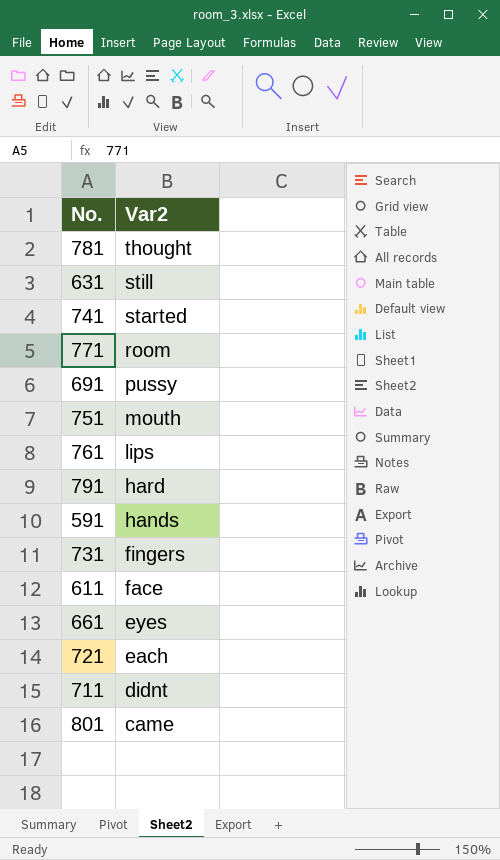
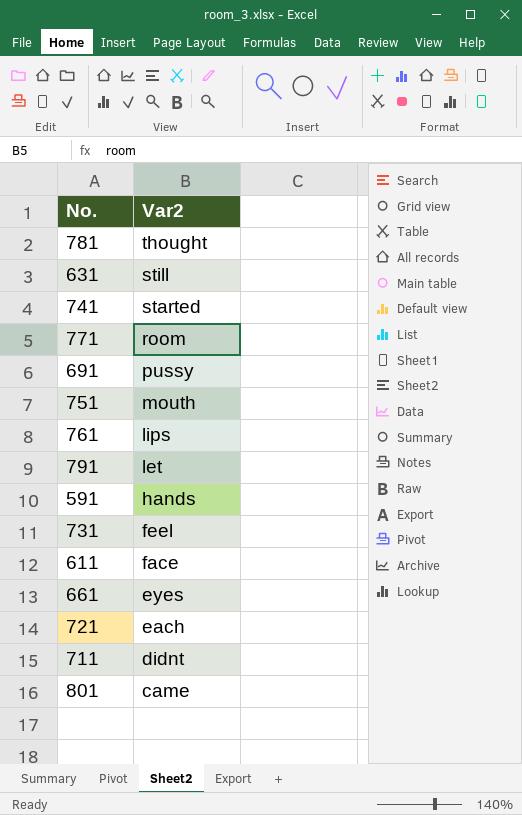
791 | Var2: hard -> let
731 | Var2: fingers -> feel

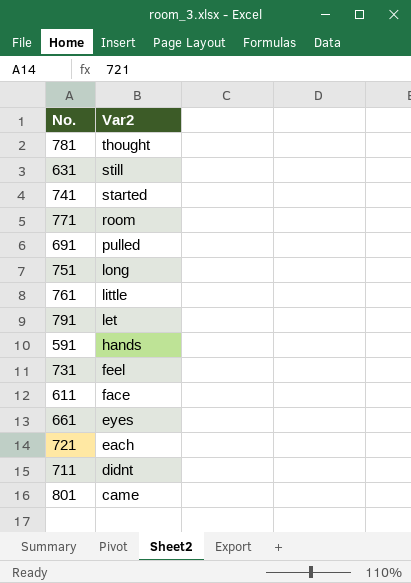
691 | Var2: pussy -> pulled
751 | Var2: mouth -> long
761 | Var2: lips -> little

